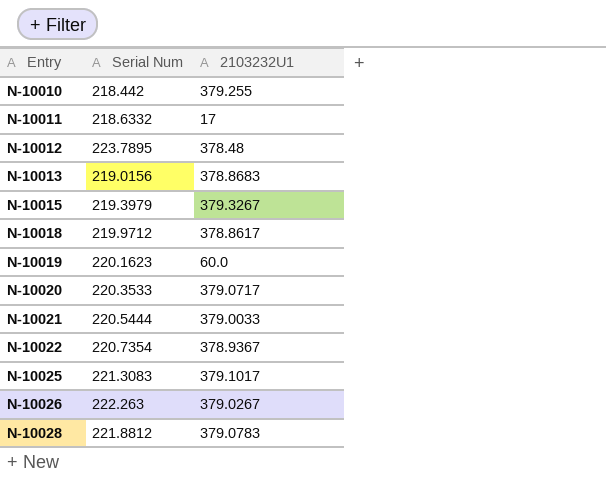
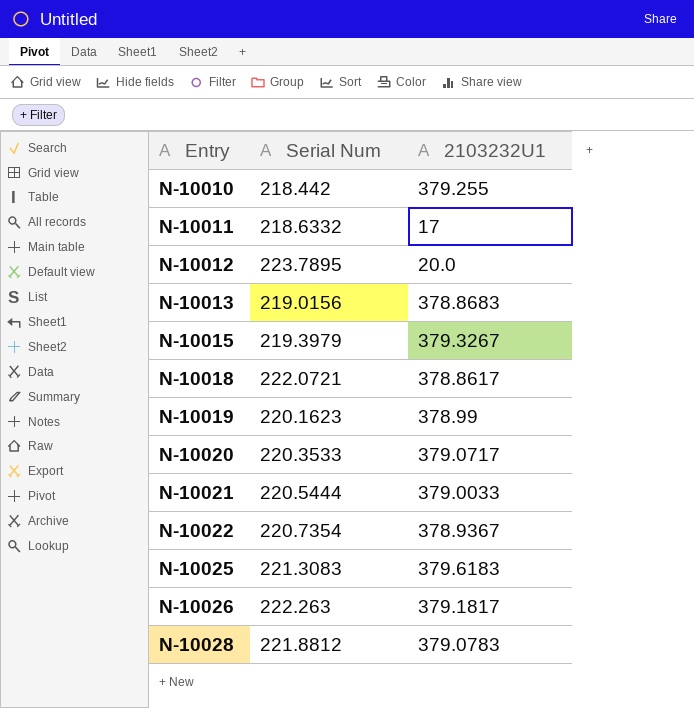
N-10012 | 2103232U1: 378.48 -> 20.0
N-10018 | Serial Num: 219.9712 -> 222.0721
N-10019 | 2103232U1: 60.0 -> 378.99
N-10025 | 2103232U1: 379.1017 -> 379.6183
N-10026 | 2103232U1: 379.0267 -> 379.1817

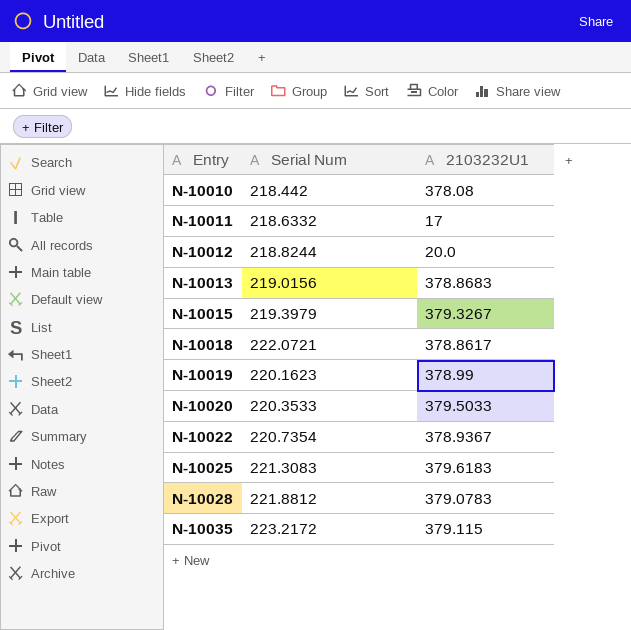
row N-10021: 220.5444 | 379.0033 -> none
row N-10026: 222.263 | 379.1817 -> none
N-10010 | 2103232U1: 379.255 -> 378.08
N-10012 | Serial Num: 223.7895 -> 218.8244
N-10020 | 2103232U1: 379.0717 -> 379.5033
row N-10035: none -> 223.2172 | 379.115

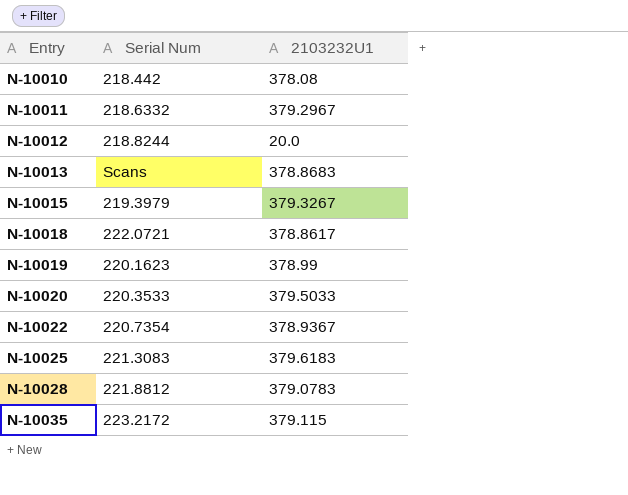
N-10011 | 2103232U1: 17 -> 379.2967
N-10013 | Serial Num: 219.0156 -> Scans

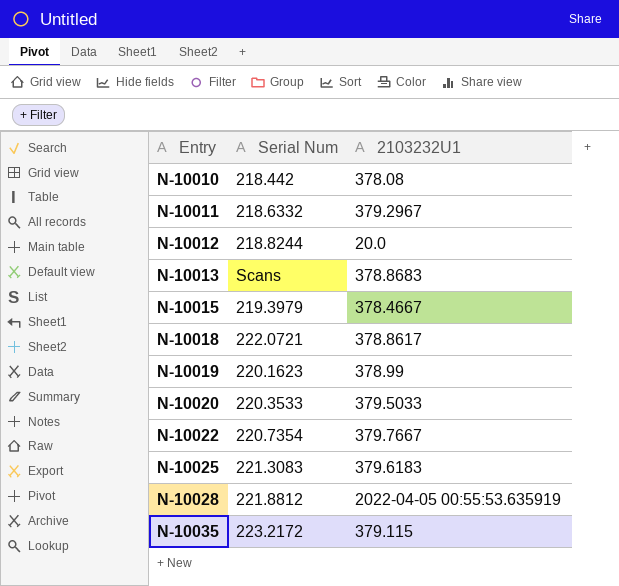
N-10015 | 2103232U1: 379.3267 -> 378.4667
N-10022 | 2103232U1: 378.9367 -> 379.7667
N-10028 | 2103232U1: 379.0783 -> 2022-04-05 00:55:53.635919

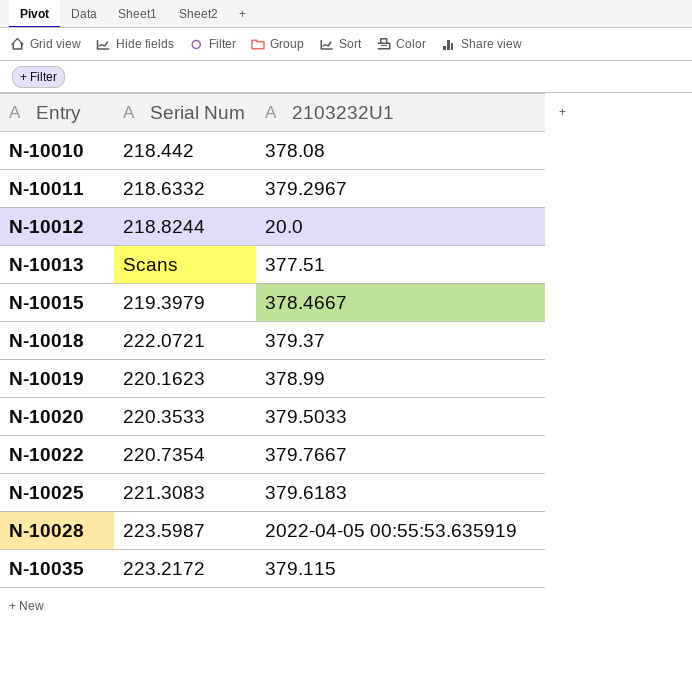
N-10013 | 2103232U1: 378.8683 -> 377.51
N-10018 | 2103232U1: 378.8617 -> 379.37
N-10028 | Serial Num: 221.8812 -> 223.5987

